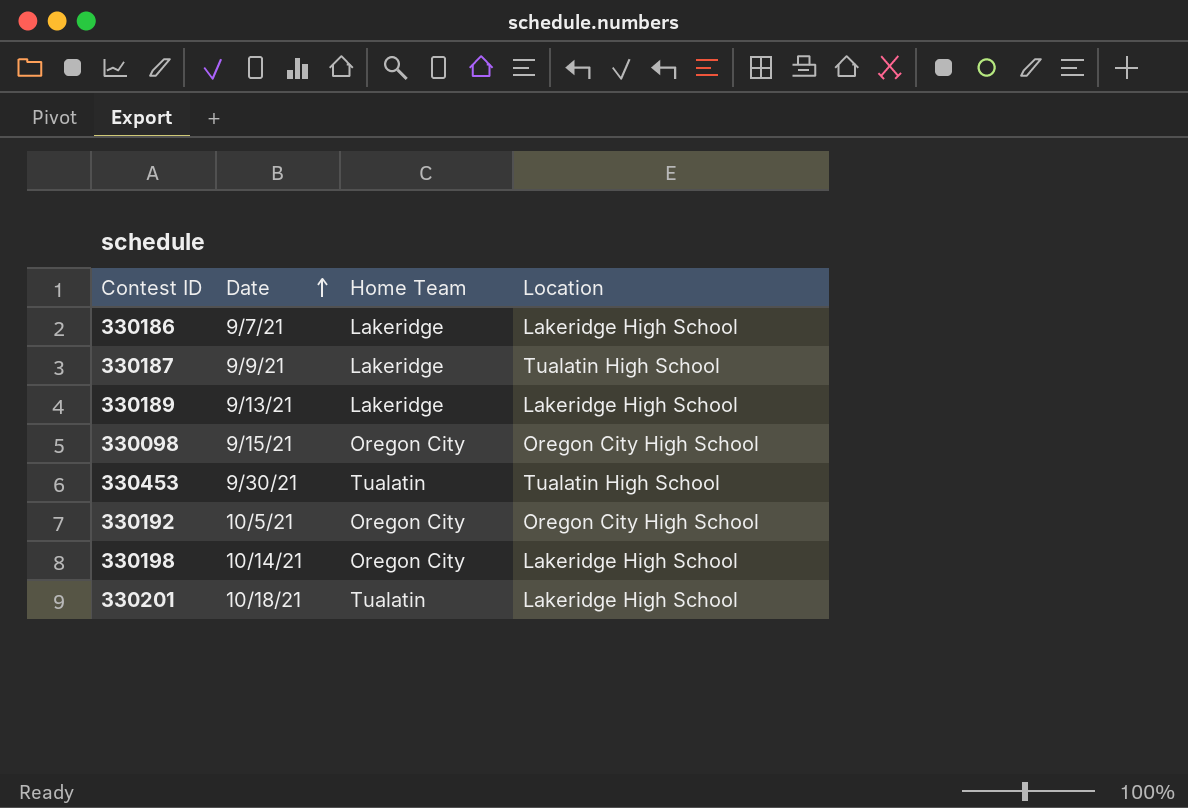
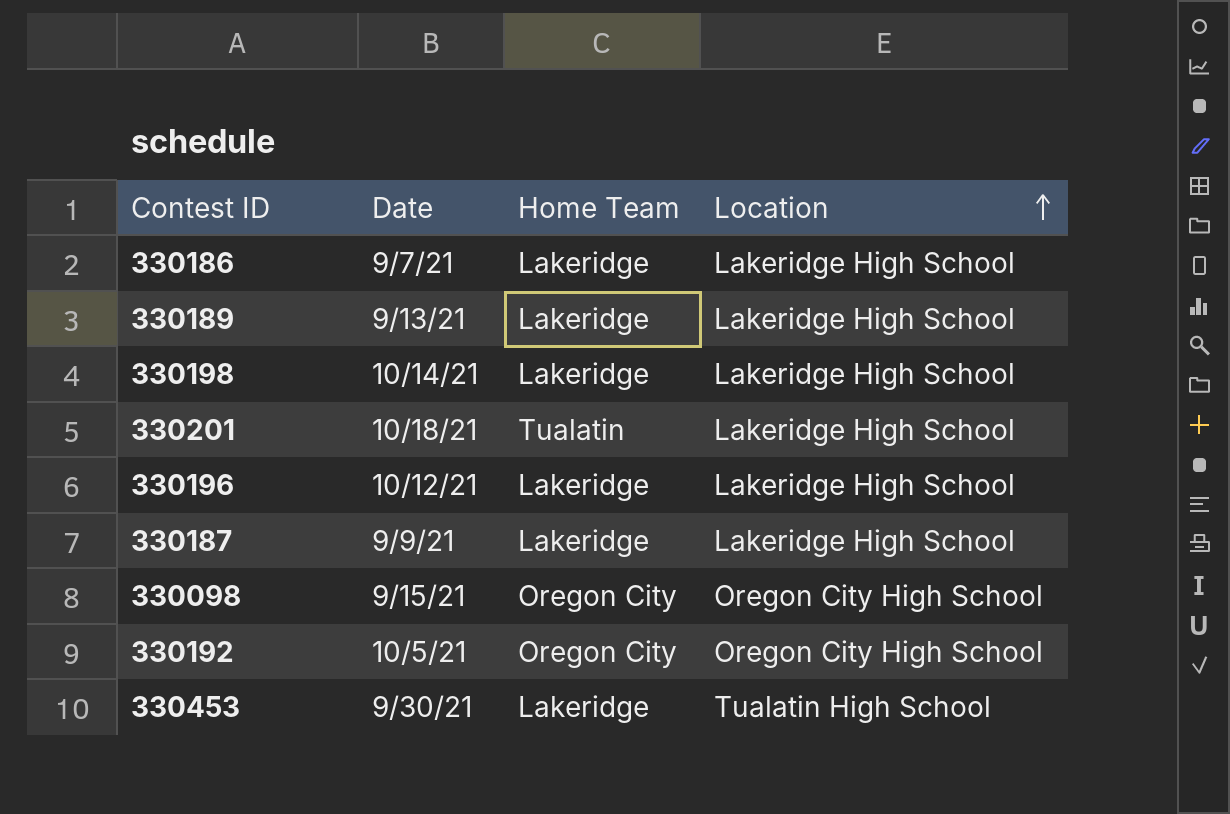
row order: Date ascending -> Location ascending
330198 | Home Team: Oregon City -> Lakeridge
row 330196: none -> 10/12/21 | Lakeridge | Lakeridge High School
330187 | Location: Tualatin High School -> Lakeridge High School
330453 | Home Team: Tualatin -> Lakeridge

